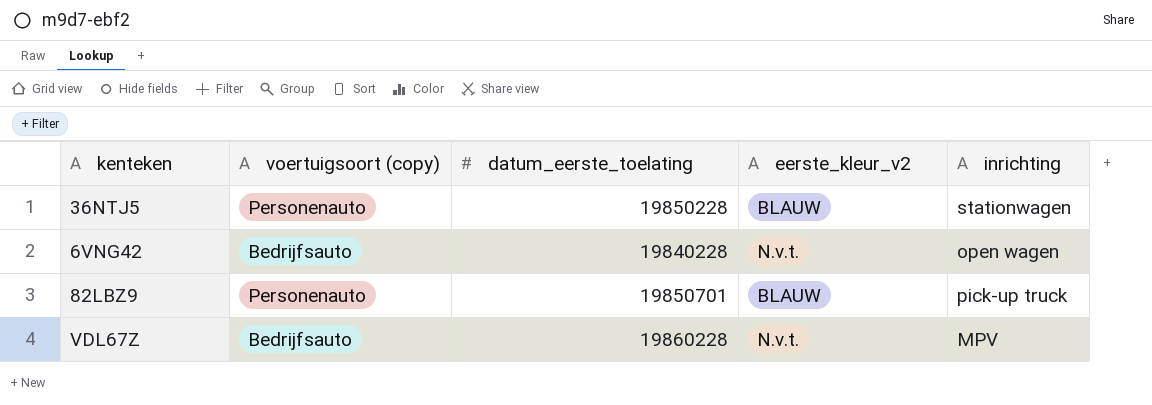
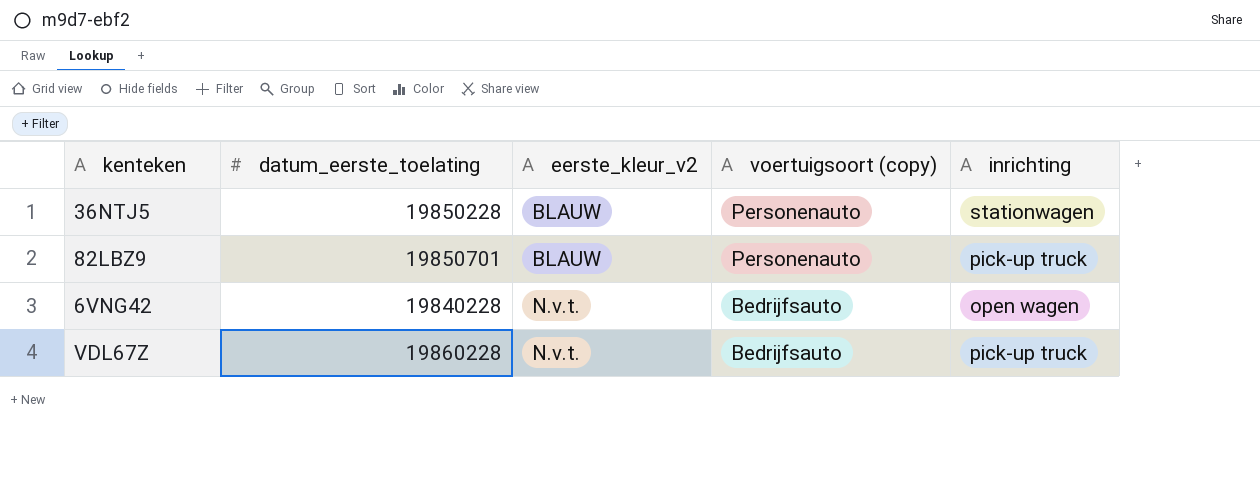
row order: none -> eerste_kleur_v2 ascending
column voertuigsoort (copy) | position: 2 -> 4
VDL67Z | inrichting: MPV -> pick-up truck

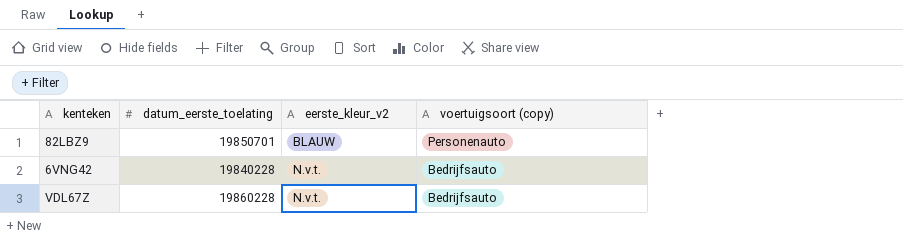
column inrichting | position: 5 -> none
row 36NTJ5: 19850228 | BLAUW | Personenauto | stationwagen -> none

